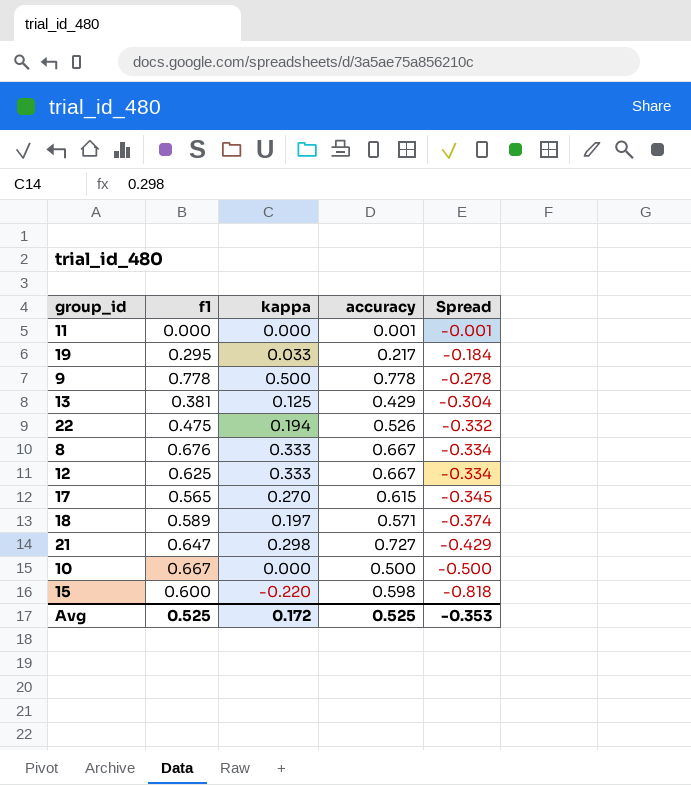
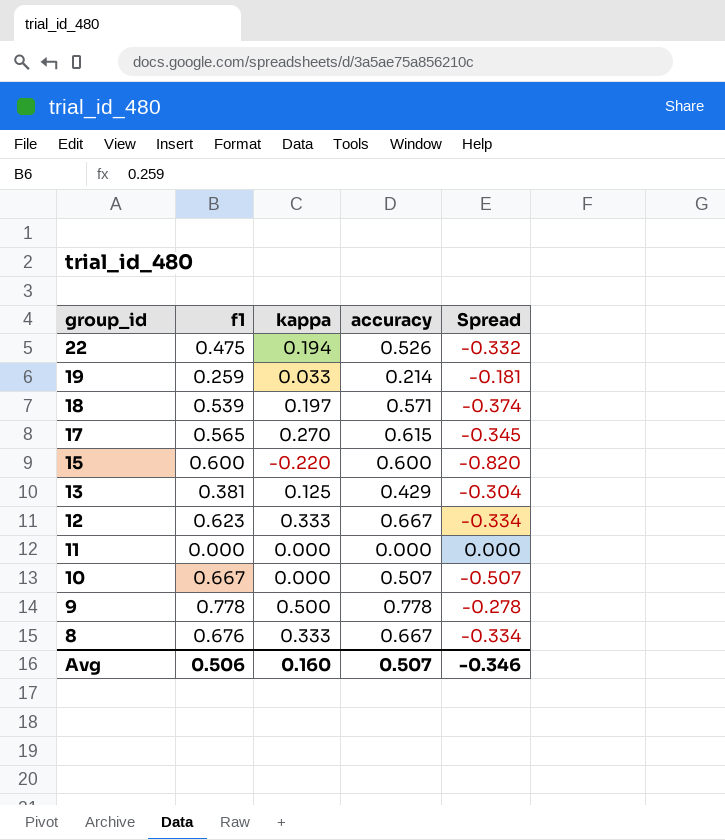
row order: Spread descending -> group_id descending
row 21: 0.647 | 0.298 | 0.727 | -0.429 -> none
19 | f1: 0.295 -> 0.259
19 | accuracy: 0.217 -> 0.214
19 | Spread: -0.184 -> -0.181
18 | f1: 0.589 -> 0.539
15 | accuracy: 0.598 -> 0.600
15 | Spread: -0.818 -> -0.820
12 | f1: 0.625 -> 0.623
11 | accuracy: 0.001 -> 0.000
11 | Spread: -0.001 -> 0.000
10 | accuracy: 0.500 -> 0.507
10 | Spread: -0.500 -> -0.507
Avg | f1: 0.525 -> 0.506
Avg | kappa: 0.172 -> 0.160
Avg | accuracy: 0.525 -> 0.507
Avg | Spread: -0.353 -> -0.346

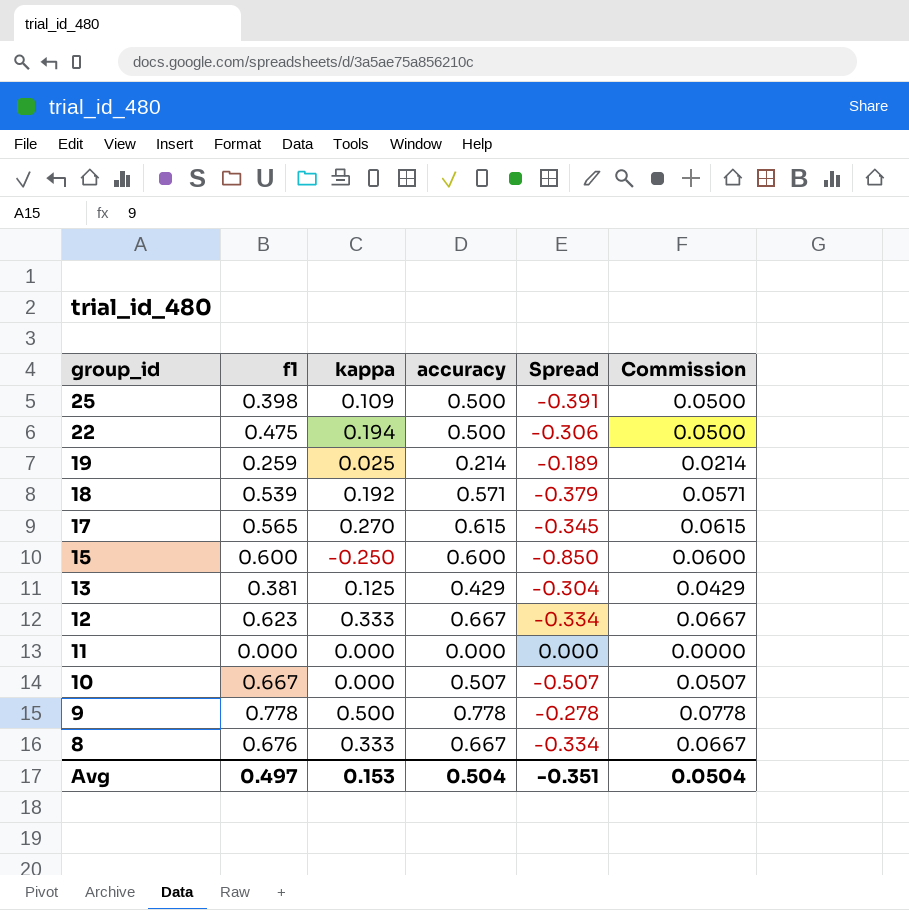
column Commission | formula: none -> [accuracy] * 0.1
row 25: none -> 0.398 | 0.109 | 0.500 | -0.391 | 0.0500
22 | accuracy: 0.526 -> 0.500
22 | Spread: -0.332 -> -0.306
19 | kappa: 0.033 -> 0.025
19 | Spread: -0.181 -> -0.189
18 | kappa: 0.197 -> 0.192
18 | Spread: -0.374 -> -0.379
15 | kappa: -0.220 -> -0.250
15 | Spread: -0.820 -> -0.850
Avg | f1: 0.506 -> 0.497
Avg | kappa: 0.160 -> 0.153
Avg | accuracy: 0.507 -> 0.504
Avg | Spread: -0.346 -> -0.351

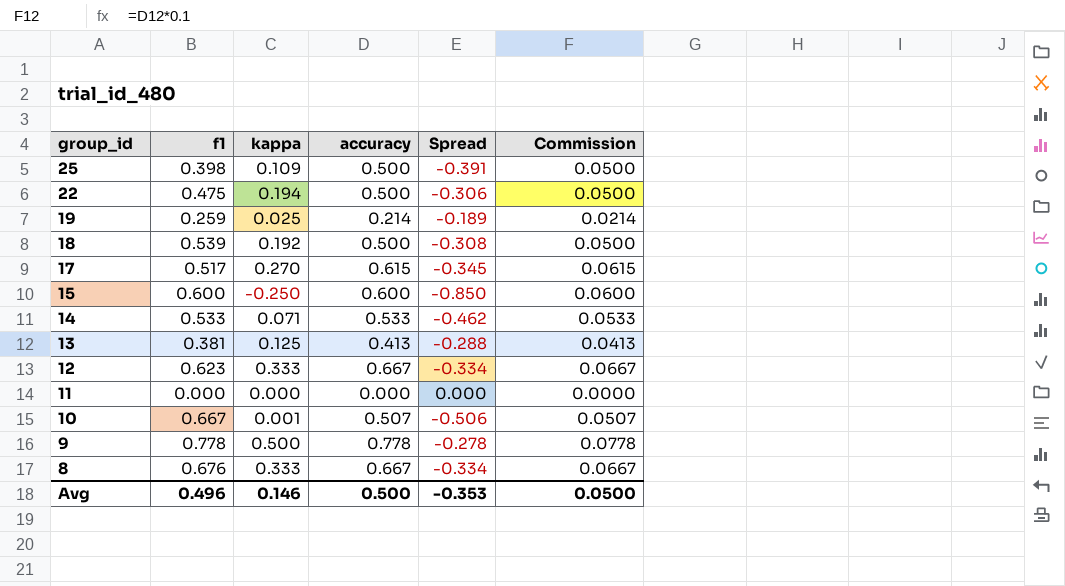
18 | accuracy: 0.571 -> 0.500
18 | Spread: -0.379 -> -0.308
18 | Commission: 0.0571 -> 0.0500
17 | f1: 0.565 -> 0.517
row 14: none -> 0.533 | 0.071 | 0.533 | -0.462 | 0.0533
13 | accuracy: 0.429 -> 0.413
13 | Spread: -0.304 -> -0.288
13 | Commission: 0.0429 -> 0.0413
10 | kappa: 0.000 -> 0.001
10 | Spread: -0.507 -> -0.506
Avg | f1: 0.497 -> 0.496
Avg | kappa: 0.153 -> 0.146
Avg | accuracy: 0.504 -> 0.500
Avg | Spread: -0.351 -> -0.353
Avg | Commission: 0.0504 -> 0.0500

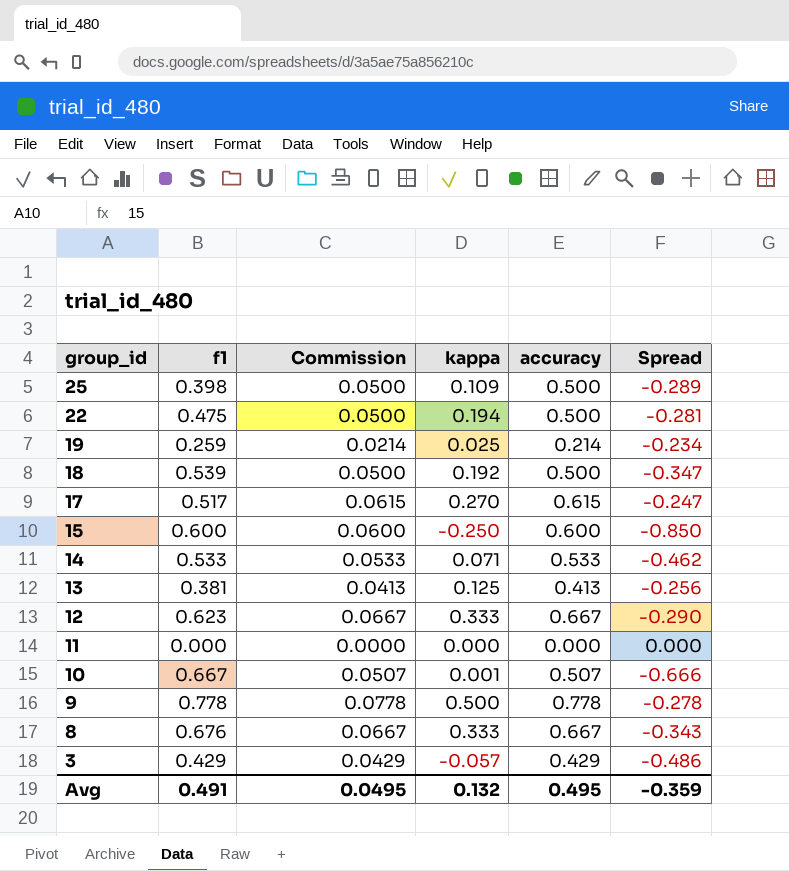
column Commission | position: 6 -> 3
column Spread | formula: [kappa] - [accuracy] -> [kappa] - [f1]
row 3: none -> 0.429 | 0.0429 | -0.057 | 0.429 | -0.486
Avg | f1: 0.496 -> 0.491
Avg | Commission: 0.0500 -> 0.0495
Avg | kappa: 0.146 -> 0.132
Avg | accuracy: 0.500 -> 0.495
Avg | Spread: -0.353 -> -0.359

